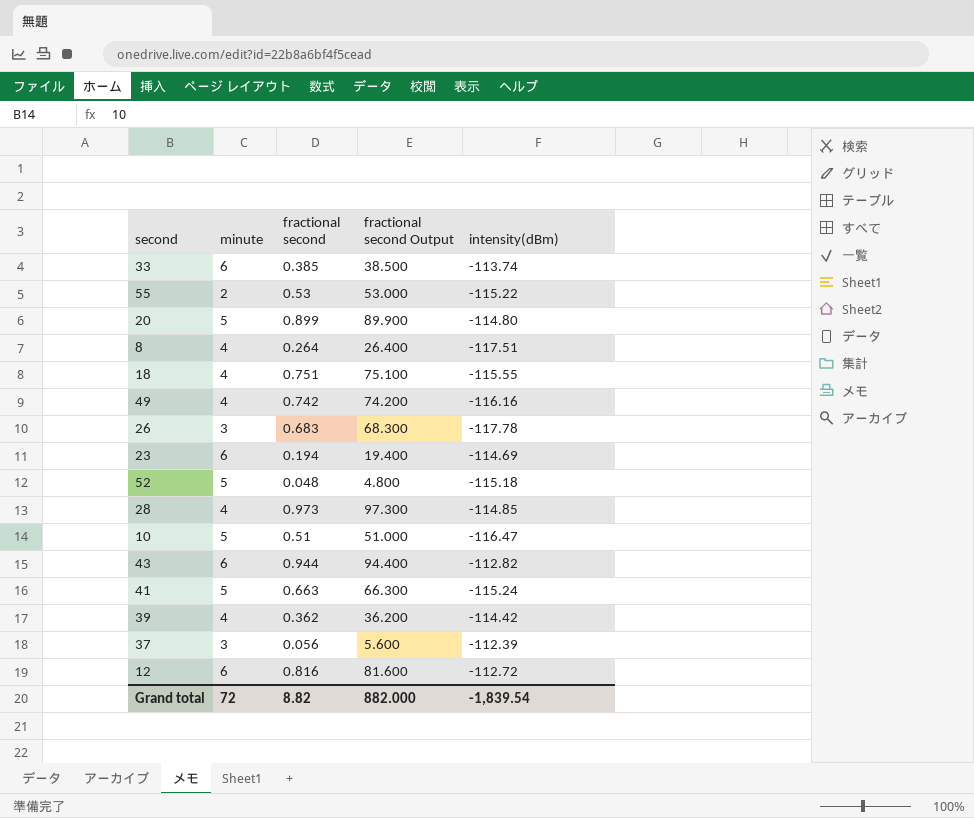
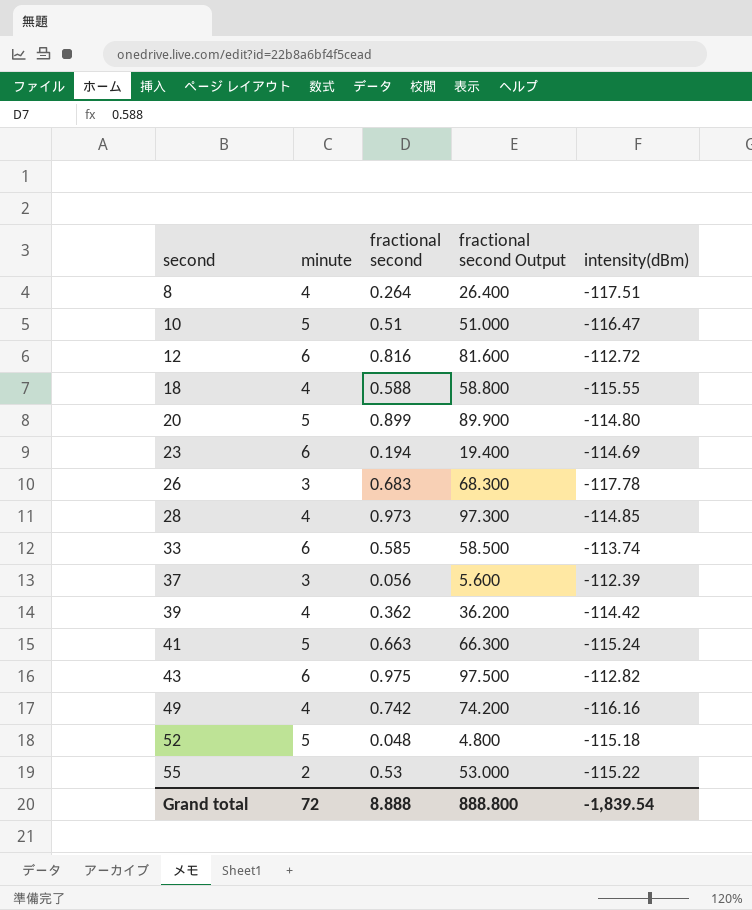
row order: none -> second ascending
18 | fractional second: 0.751 -> 0.588
18 | fractional second Output: 75.100 -> 58.800
33 | fractional second: 0.385 -> 0.585
33 | fractional second Output: 38.500 -> 58.500
43 | fractional second: 0.944 -> 0.975
43 | fractional second Output: 94.400 -> 97.500
Grand total | fractional second: 8.82 -> 8.888
Grand total | fractional second Output: 882.000 -> 888.800

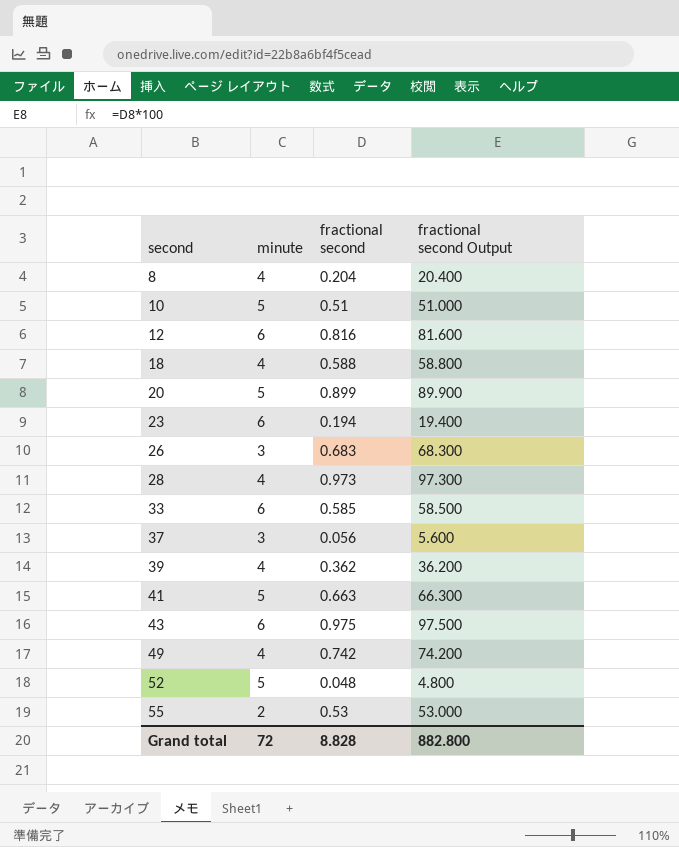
column intensity(dBm) | position: 5 -> none
8 | fractional second: 0.264 -> 0.204
8 | fractional second Output: 26.400 -> 20.400
Grand total | fractional second: 8.888 -> 8.828
Grand total | fractional second Output: 888.800 -> 882.800

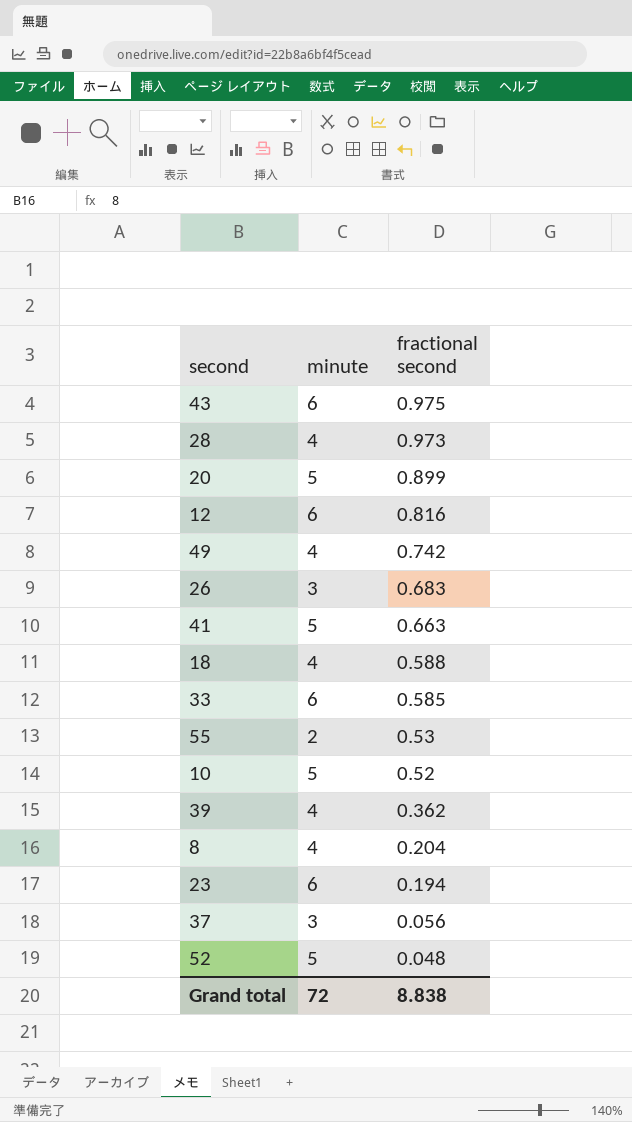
row order: second ascending -> fractional second descending
column fractional second Output | formula: [fractional second] * 100 -> none
10 | fractional second: 0.51 -> 0.52
Grand total | fractional second: 8.828 -> 8.838

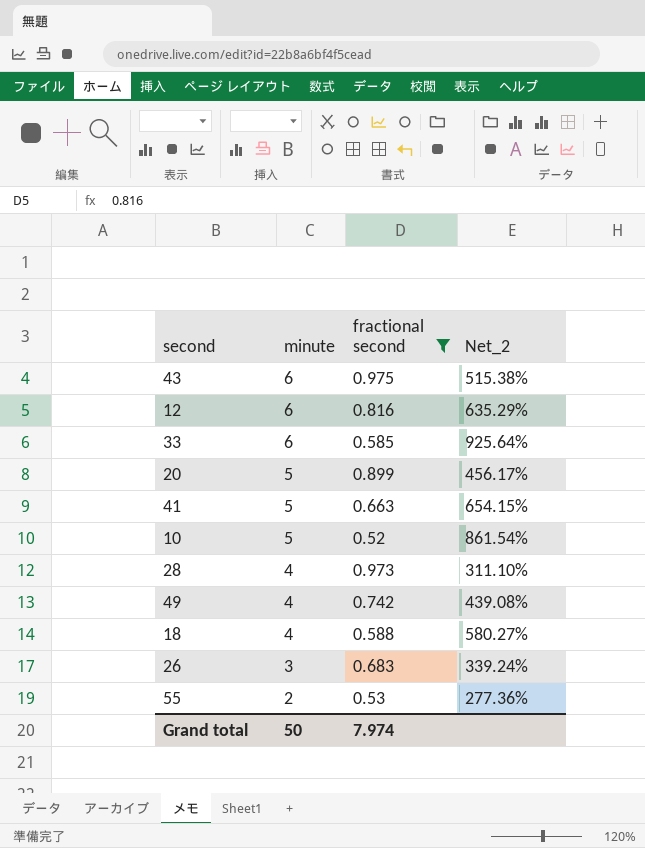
filter: none -> fractional second >= 0.52
row order: fractional second descending -> minute descending
column Net_2 | formula: none -> ([minute] - [fractional second]) / [fractional second]
Grand total | minute: 72 -> 50
Grand total | fractional second: 8.838 -> 7.974

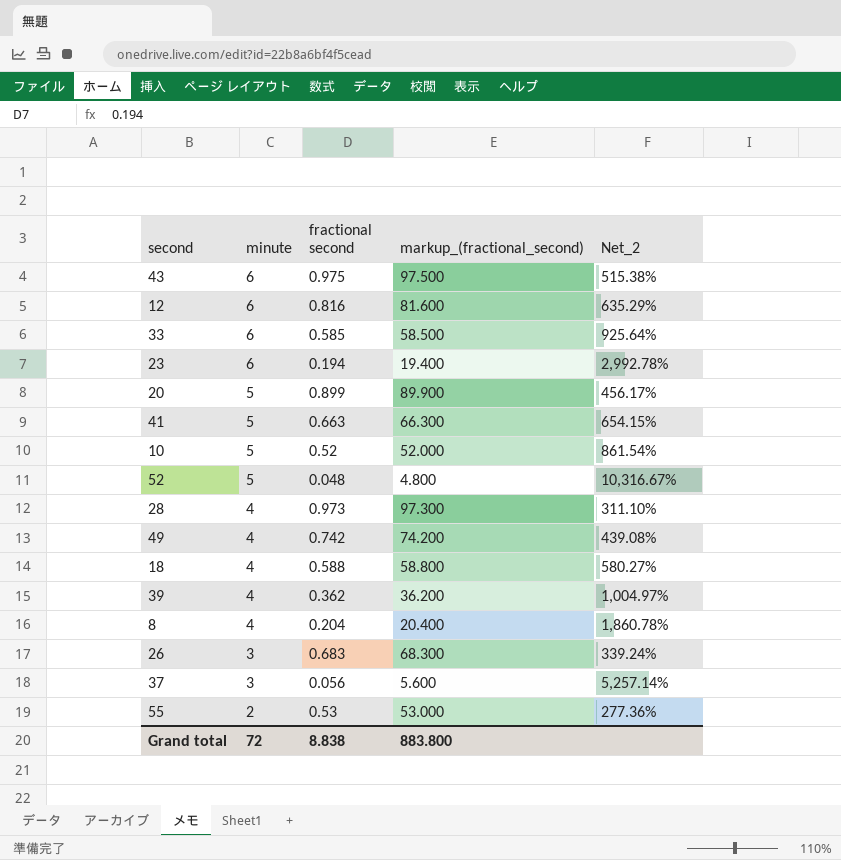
filter: fractional second >= 0.52 -> none
column markup_(fractional_second) | formula: none -> [fractional second] * 100
Grand total | minute: 50 -> 72
Grand total | fractional second: 7.974 -> 8.838

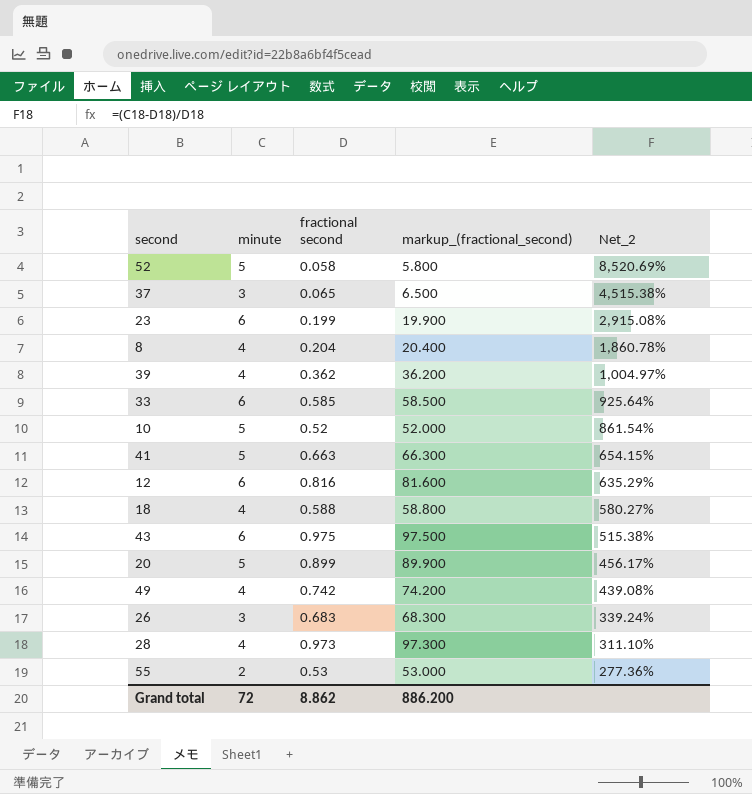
row order: minute descending -> Net_2 descending
52 | fractional second: 0.048 -> 0.058
52 | markup_(fractional_second): 4.800 -> 5.800
52 | Net_2: 10,316.67% -> 8,520.69%
37 | fractional second: 0.056 -> 0.065
37 | markup_(fractional_second): 5.600 -> 6.500
37 | Net_2: 5,257.14% -> 4,515.38%
23 | fractional second: 0.194 -> 0.199
23 | markup_(fractional_second): 19.400 -> 19.900
23 | Net_2: 2,992.78% -> 2,915.08%
Grand total | fractional second: 8.838 -> 8.862
Grand total | markup_(fractional_second): 883.800 -> 886.200

